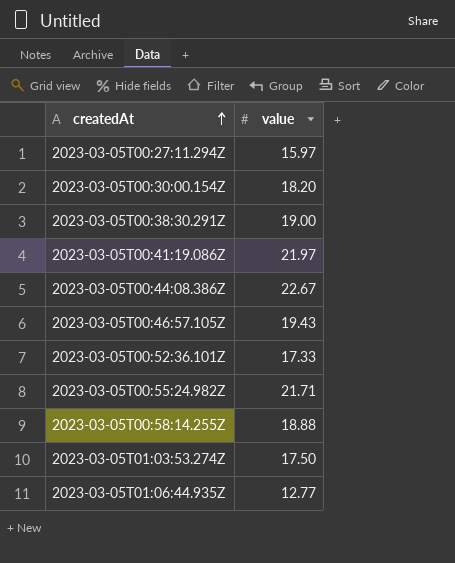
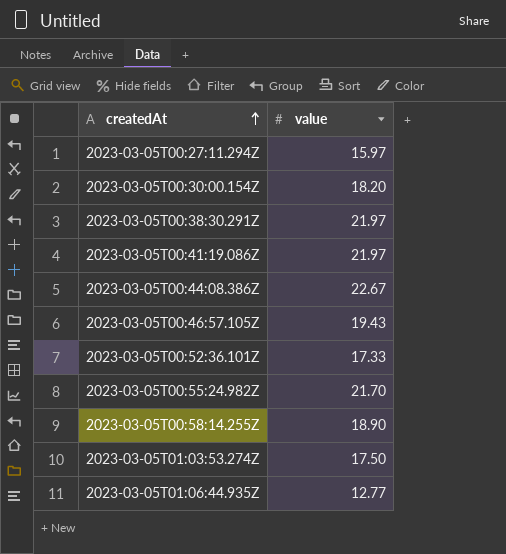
2023-03-05T00:38:30.291Z | value: 19.00 -> 21.97
2023-03-05T00:55:24.982Z | value: 21.71 -> 21.70
2023-03-05T00:58:14.255Z | value: 18.88 -> 18.90

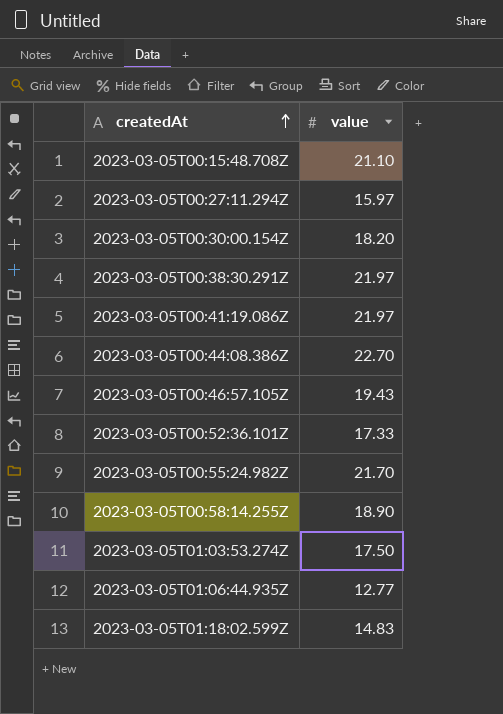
row 2023-03-05T00:15:48.708Z: none -> 21.10
2023-03-05T00:44:08.386Z | value: 22.67 -> 22.70
row 2023-03-05T01:18:02.599Z: none -> 14.83

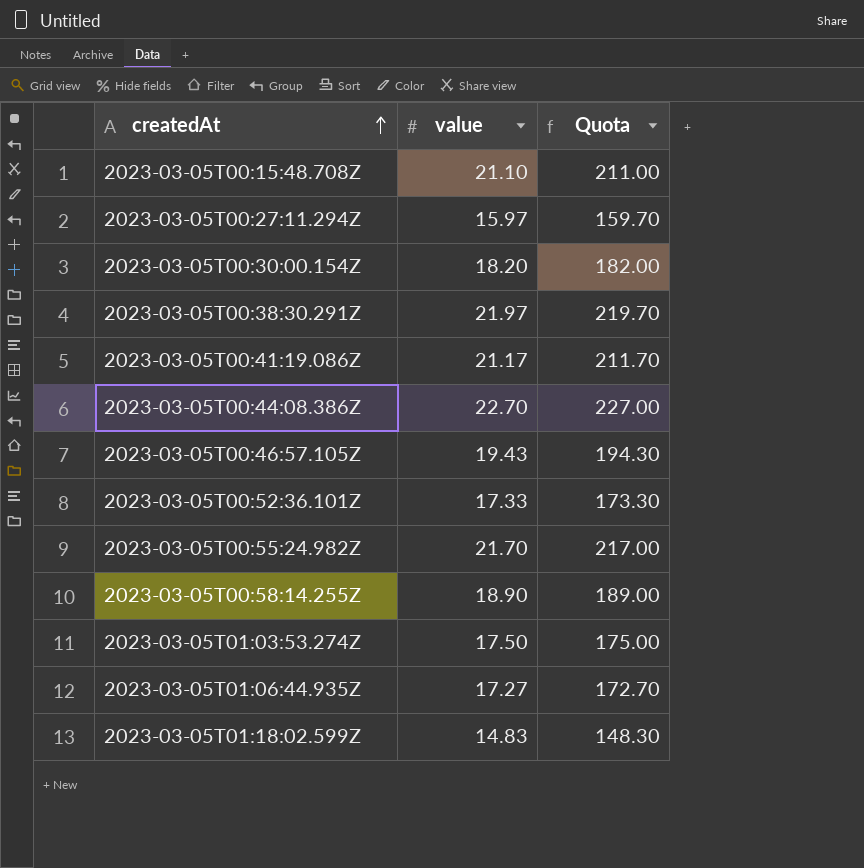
column Quota | formula: none -> [value] * 10
2023-03-05T00:41:19.086Z | value: 21.97 -> 21.17
2023-03-05T01:06:44.935Z | value: 12.77 -> 17.27

